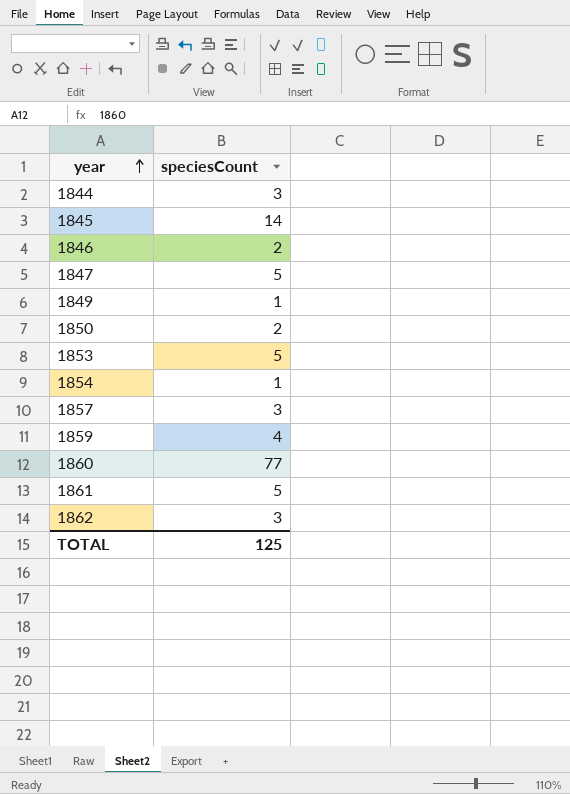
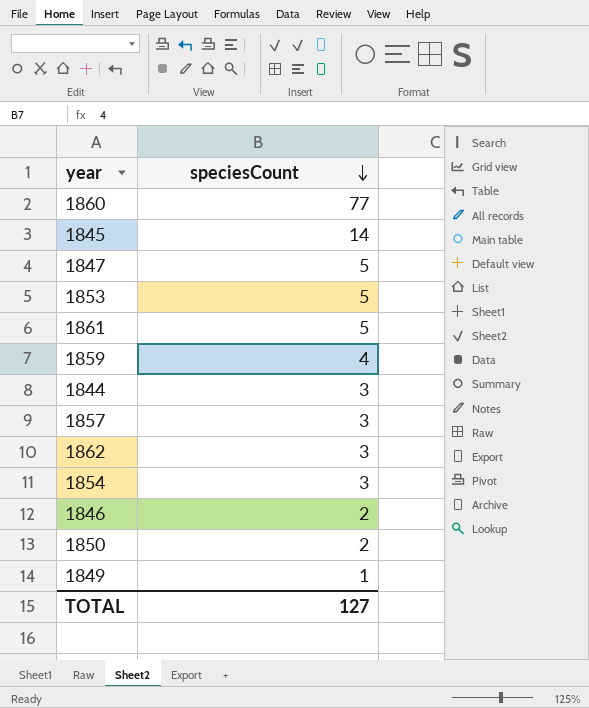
row order: year ascending -> speciesCount descending
1854 | speciesCount: 1 -> 3
TOTAL | speciesCount: 125 -> 127

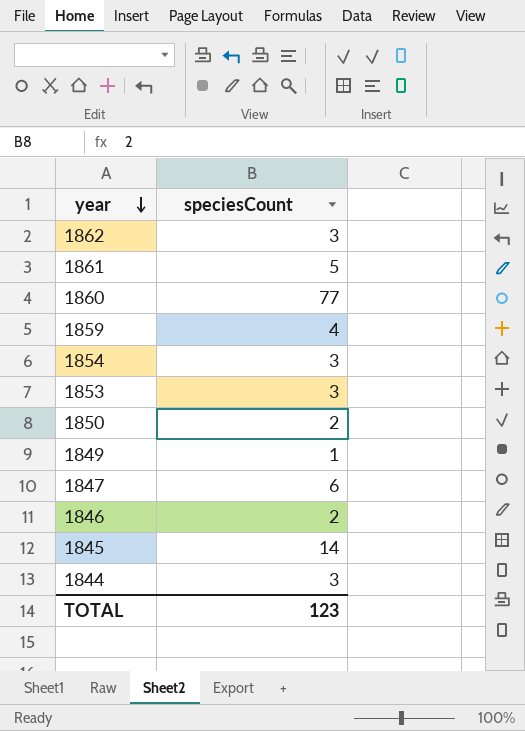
row order: speciesCount descending -> year descending
row 1857: 3 -> none
1853 | speciesCount: 5 -> 3
1847 | speciesCount: 5 -> 6
TOTAL | speciesCount: 127 -> 123

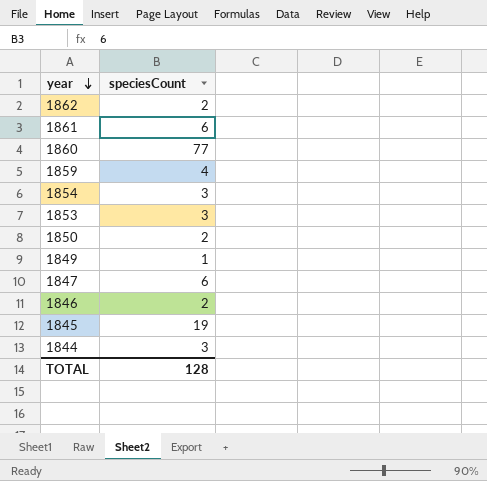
1862 | speciesCount: 3 -> 2
1861 | speciesCount: 5 -> 6
1845 | speciesCount: 14 -> 19
TOTAL | speciesCount: 123 -> 128

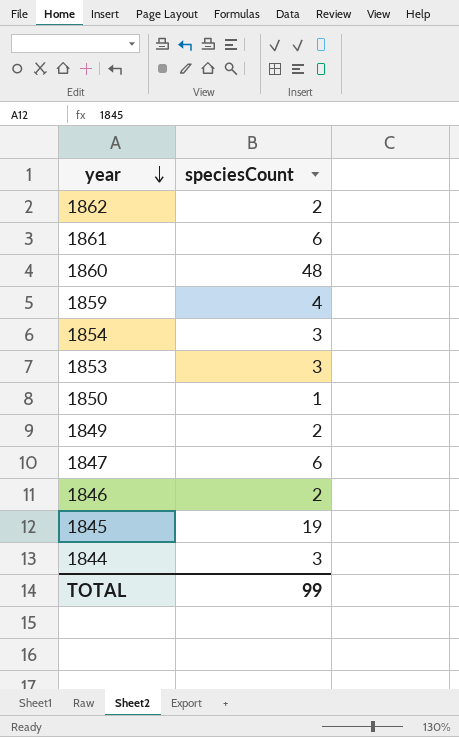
1860 | speciesCount: 77 -> 48
1850 | speciesCount: 2 -> 1
1849 | speciesCount: 1 -> 2
TOTAL | speciesCount: 128 -> 99

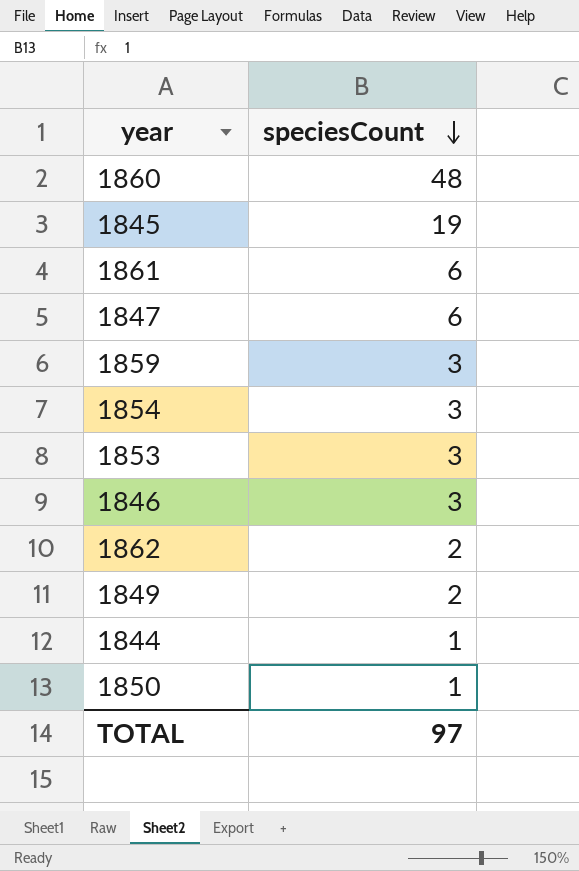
row order: year descending -> speciesCount descending
1859 | speciesCount: 4 -> 3
1846 | speciesCount: 2 -> 3
1844 | speciesCount: 3 -> 1
TOTAL | speciesCount: 99 -> 97

